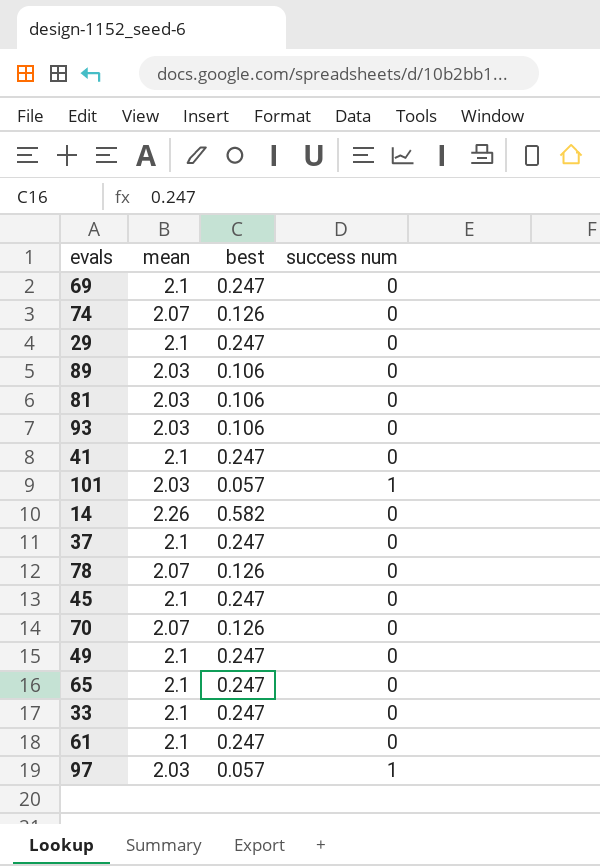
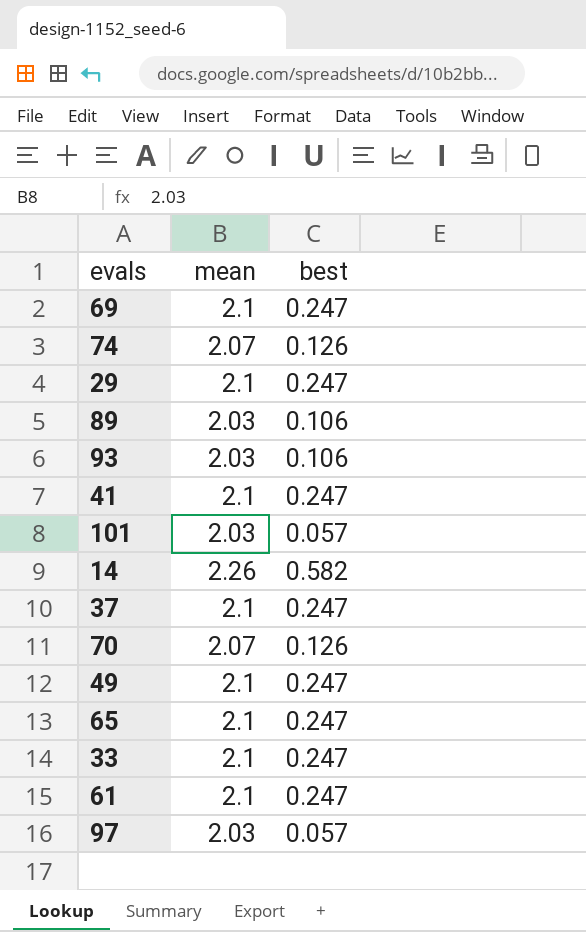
column success num | position: 4 -> none
row 81: 2.03 | 0.106 | 0 -> none
row 78: 2.07 | 0.126 | 0 -> none
row 45: 2.1 | 0.247 | 0 -> none

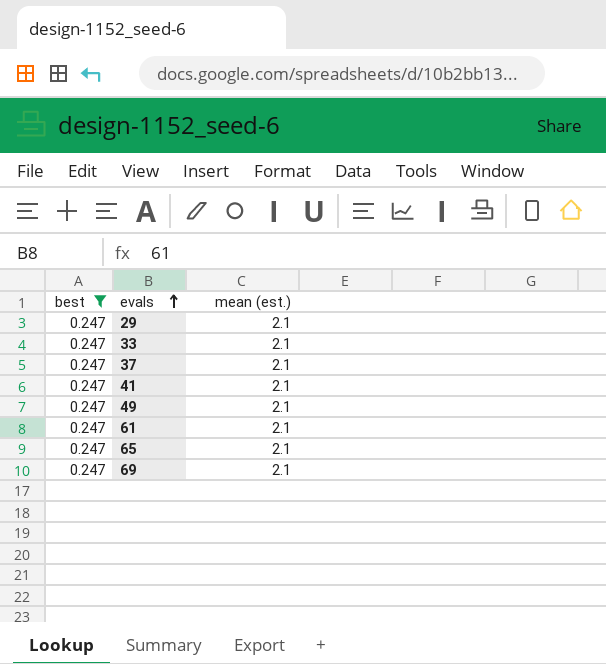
filter: none -> best = 0.247
row order: none -> evals ascending
column best | position: 3 -> 1
column name: mean -> mean (est.)

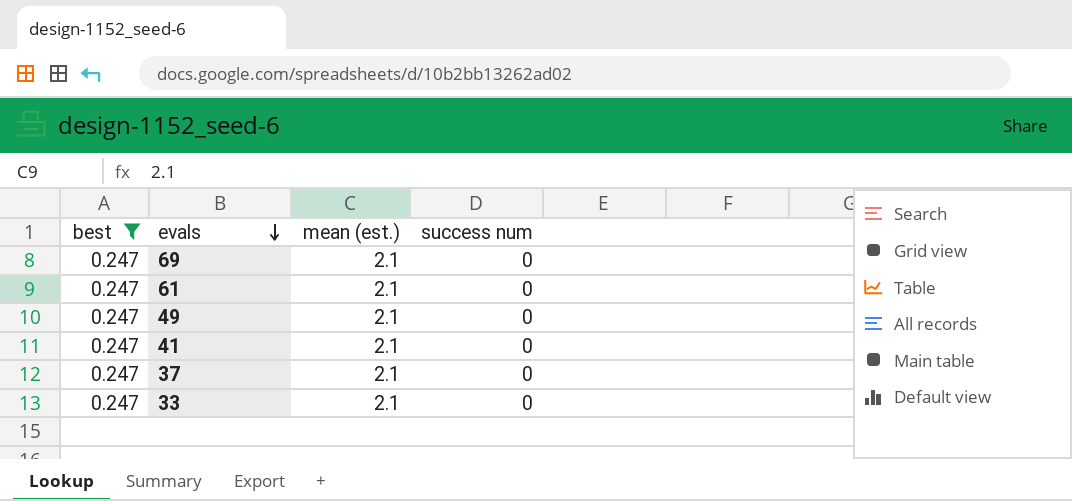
row order: evals ascending -> evals descending
column success num | position: none -> 4
row 29: 0.247 | 2.1 -> none
row 65: 0.247 | 2.1 -> none

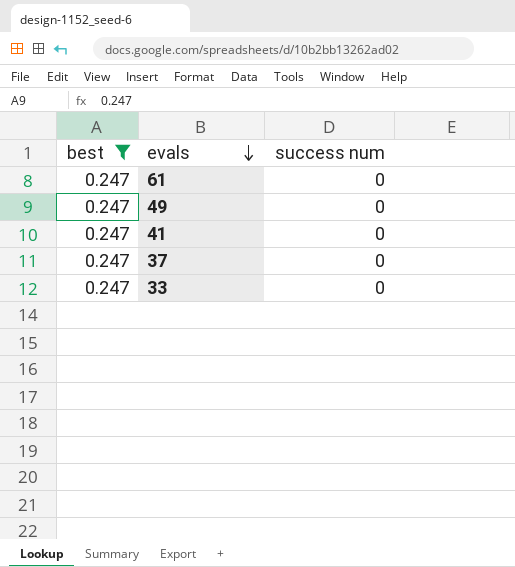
column mean (est.) | position: 3 -> none
row 69: 0.247 | 2.1 | 0 -> none

